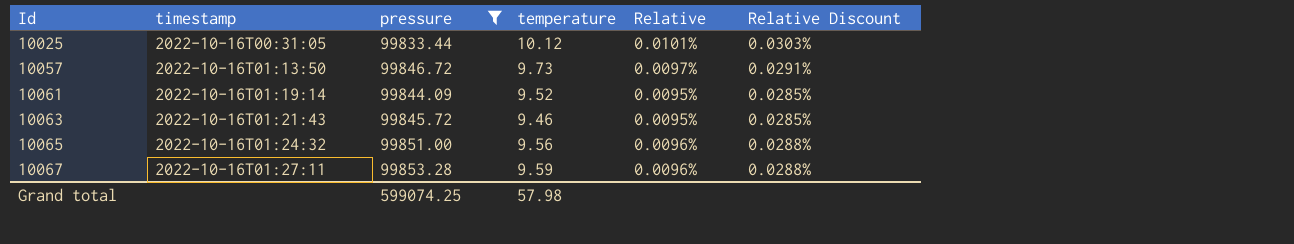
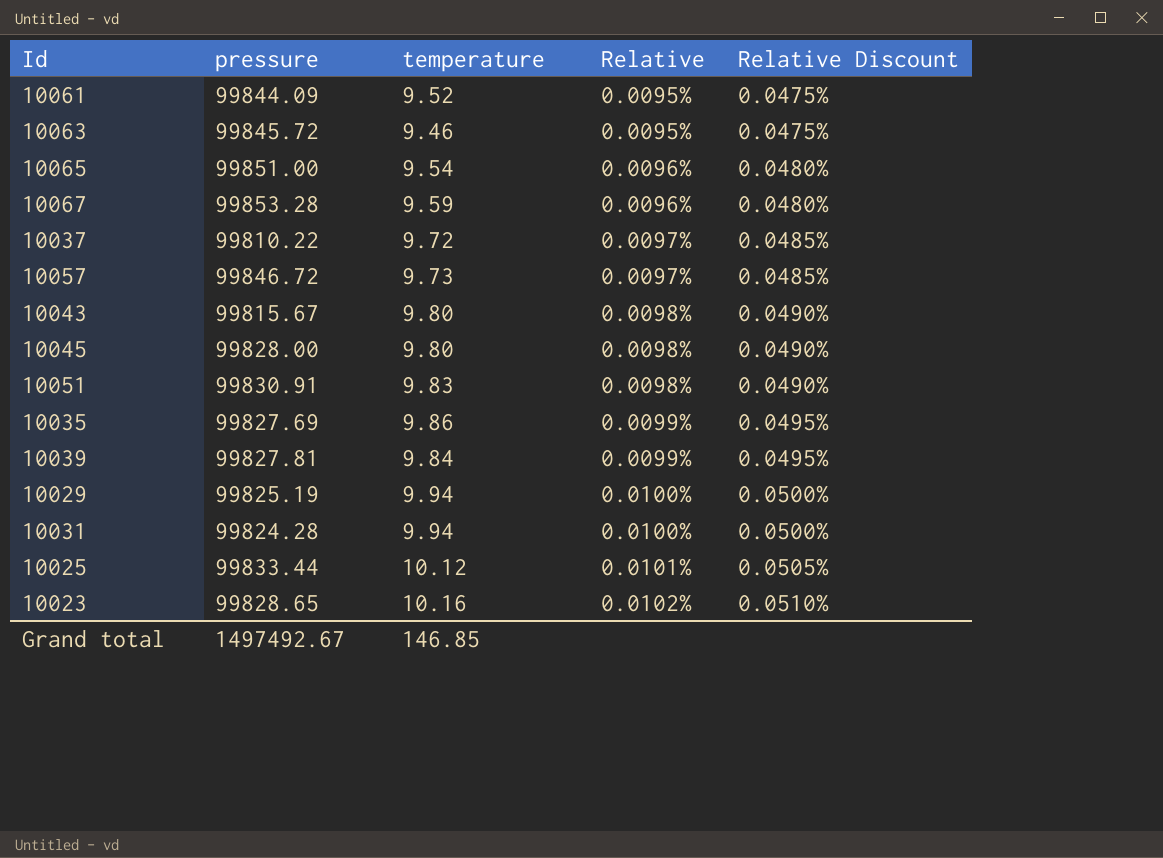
filter: pressure >= 99833.44 -> none
row order: Id ascending -> Relative ascending
column timestamp | position: 2 -> none
column Relative Discount | formula: [Relative] * 3 -> [Relative] * 5
10065 | temperature: 9.56 -> 9.54
Grand total | pressure: 599074.25 -> 1497492.67
Grand total | temperature: 57.98 -> 146.85

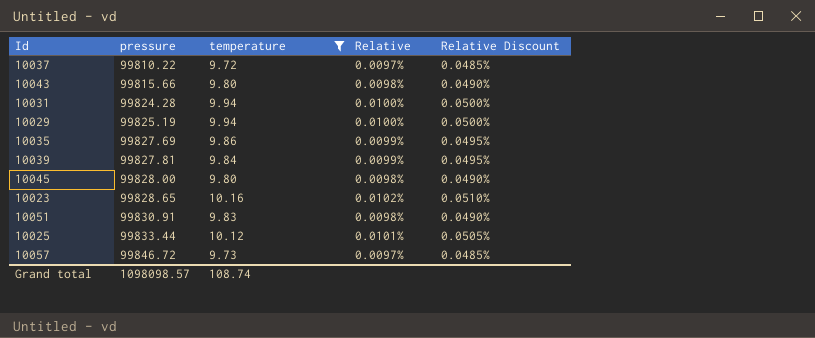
filter: none -> temperature >= 9.72
row order: Relative ascending -> pressure ascending
10043 | pressure: 99815.67 -> 99815.66
Grand total | pressure: 1497492.67 -> 1098098.57
Grand total | temperature: 146.85 -> 108.74

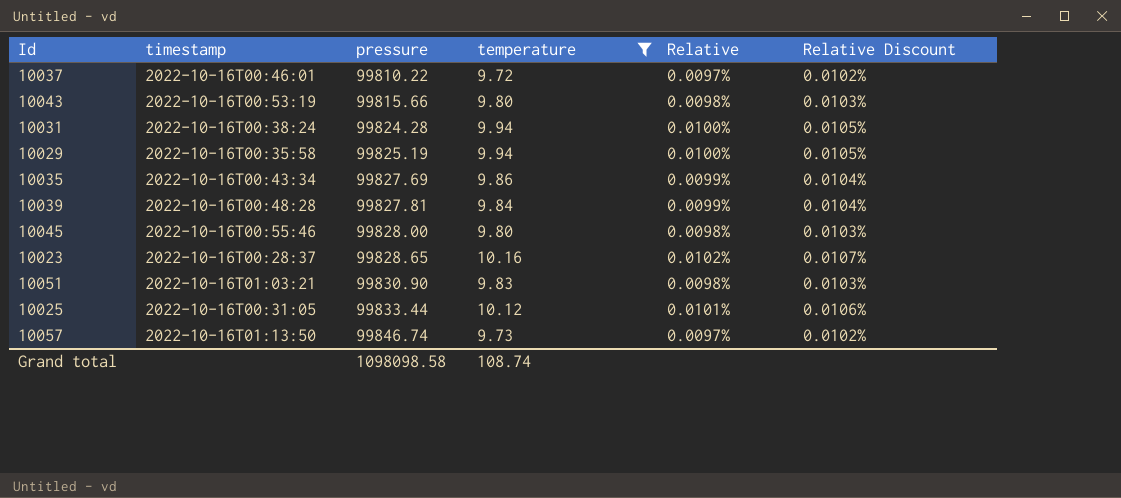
column timestamp | position: none -> 2
column Relative Discount | formula: [Relative] * 5 -> [Relative] * 1.05
10051 | pressure: 99830.91 -> 99830.90
10057 | pressure: 99846.72 -> 99846.74
Grand total | pressure: 1098098.57 -> 1098098.58

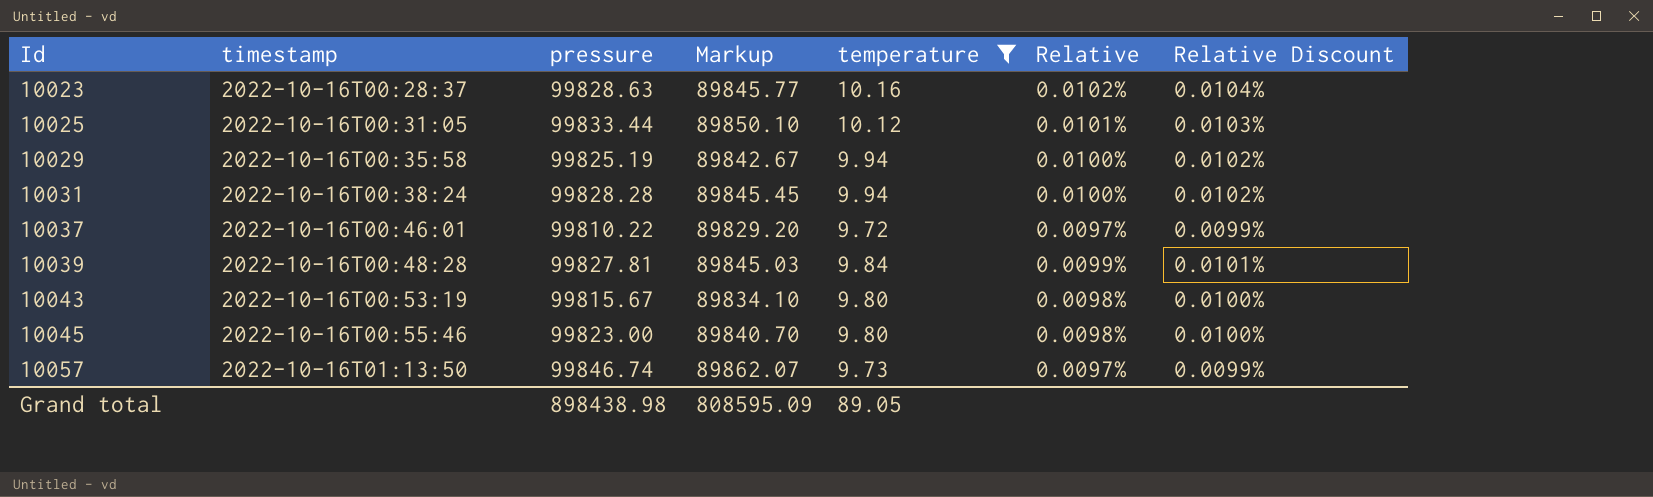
row order: pressure ascending -> Id ascending
column Markup | formula: none -> [pressure] * 0.9
column Relative Discount | formula: [Relative] * 1.05 -> [Relative] * 1.02
row 10035: 2022-10-16T00:43:34 | 99827.69 | 9.86 | 0.0099% | 0.0104% -> none
row 10051: 2022-10-16T01:03:21 | 99830.90 | 9.83 | 0.0098% | 0.0103% -> none
10023 | pressure: 99828.65 -> 99828.63
10031 | pressure: 99824.28 -> 99828.28
10043 | pressure: 99815.66 -> 99815.67
10045 | pressure: 99828.00 -> 99823.00
Grand total | pressure: 1098098.58 -> 898438.98
Grand total | temperature: 108.74 -> 89.05

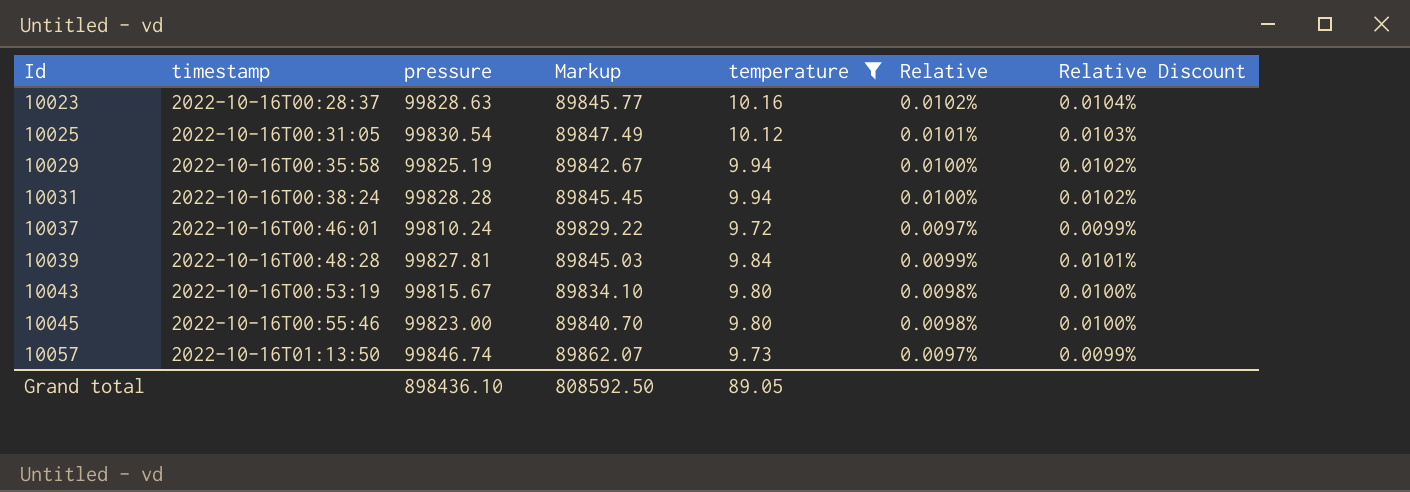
10025 | pressure: 99833.44 -> 99830.54
10025 | Markup: 89850.10 -> 89847.49
10037 | pressure: 99810.22 -> 99810.24
10037 | Markup: 89829.20 -> 89829.22
Grand total | pressure: 898438.98 -> 898436.10
Grand total | Markup: 808595.09 -> 808592.50

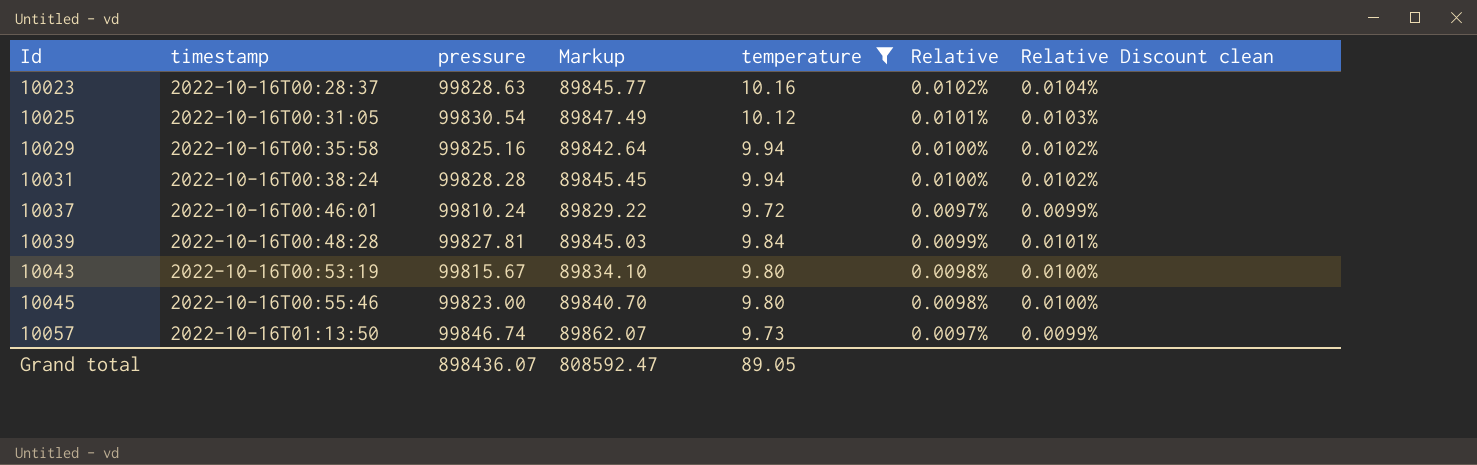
column name: Relative Discount -> Relative Discount clean
10029 | pressure: 99825.19 -> 99825.16
10029 | Markup: 89842.67 -> 89842.64
Grand total | pressure: 898436.10 -> 898436.07
Grand total | Markup: 808592.50 -> 808592.47

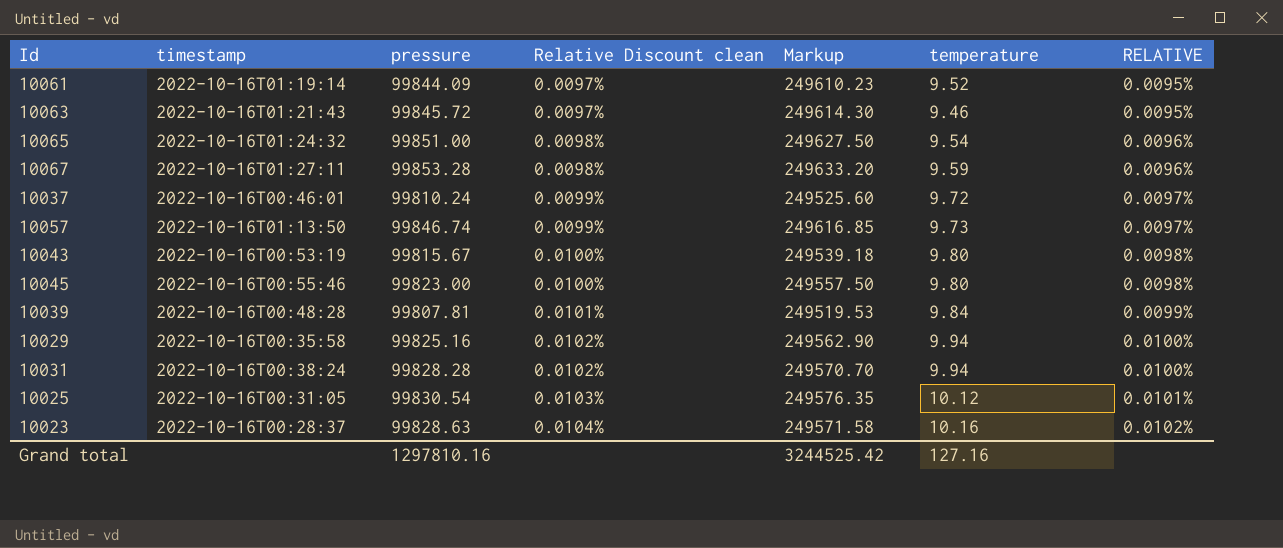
filter: temperature >= 9.72 -> none
row order: Id ascending -> Relative Discount clean ascending
column Relative Discount clean | position: 7 -> 4
column Markup | formula: [pressure] * 0.9 -> [pressure] * 2.5
column name: Relative -> RELATIVE
10039 | pressure: 99827.81 -> 99807.81
Grand total | pressure: 898436.07 -> 1297810.16
Grand total | Markup: 808592.47 -> 3244525.42
Grand total | temperature: 89.05 -> 127.16

